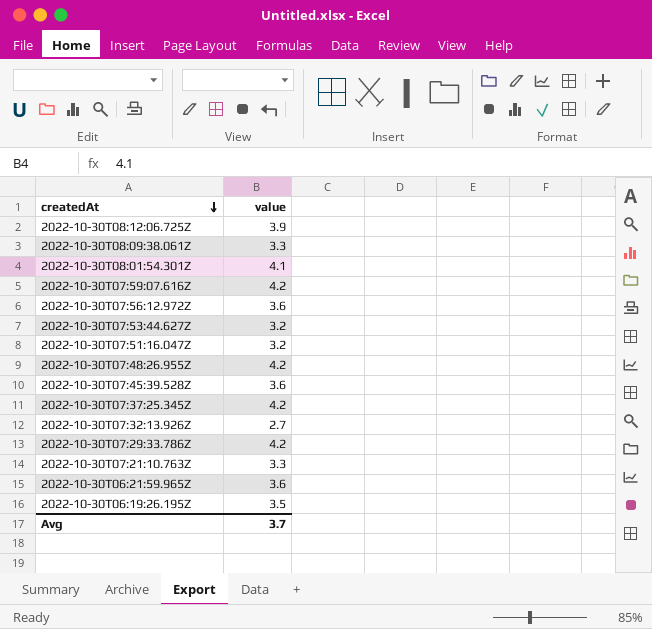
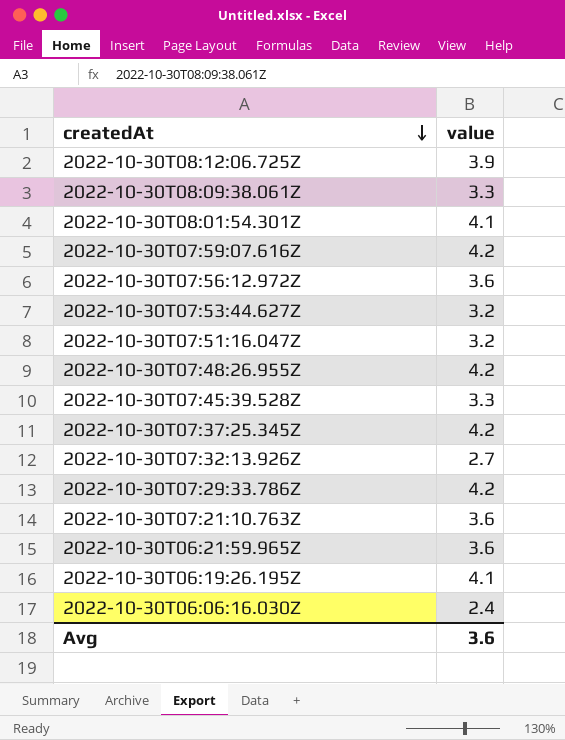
2022-10-30T07:45:39.528Z | value: 3.6 -> 3.3
2022-10-30T07:21:10.763Z | value: 3.3 -> 3.6
2022-10-30T06:19:26.195Z | value: 3.5 -> 4.1
row 2022-10-30T06:06:16.030Z: none -> 2.4
Avg | value: 3.7 -> 3.6

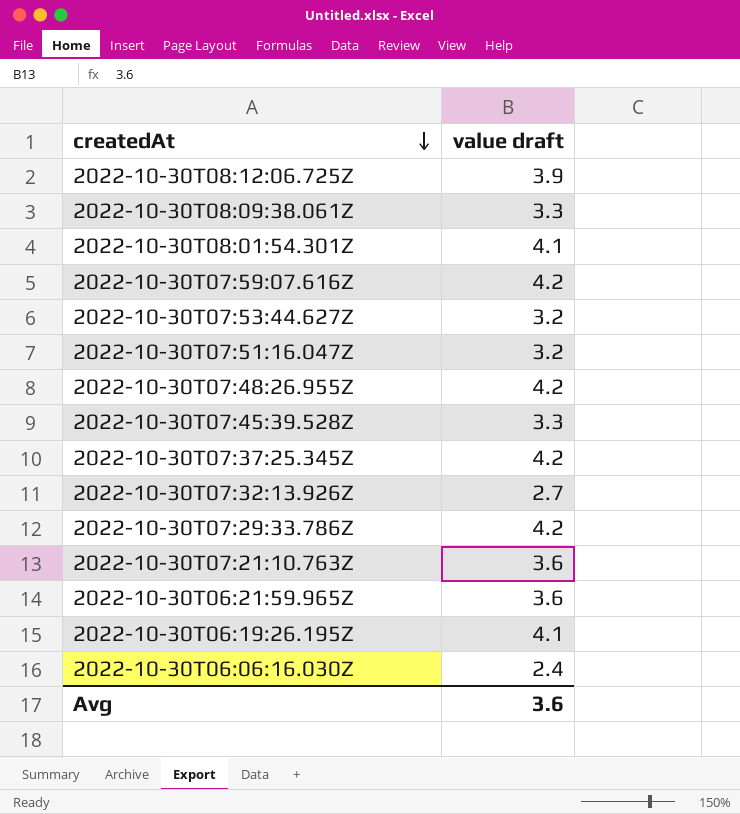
column name: value -> value draft
row 2022-10-30T07:56:12.972Z: 3.6 -> none

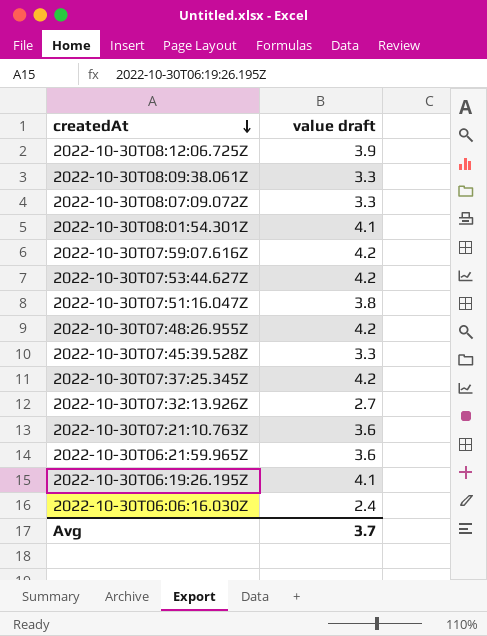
row 2022-10-30T07:29:33.786Z: 4.2 -> none
row 2022-10-30T08:07:09.072Z: none -> 3.3
2022-10-30T07:53:44.627Z | value draft: 3.2 -> 4.2
2022-10-30T07:51:16.047Z | value draft: 3.2 -> 3.8
Avg | value draft: 3.6 -> 3.7

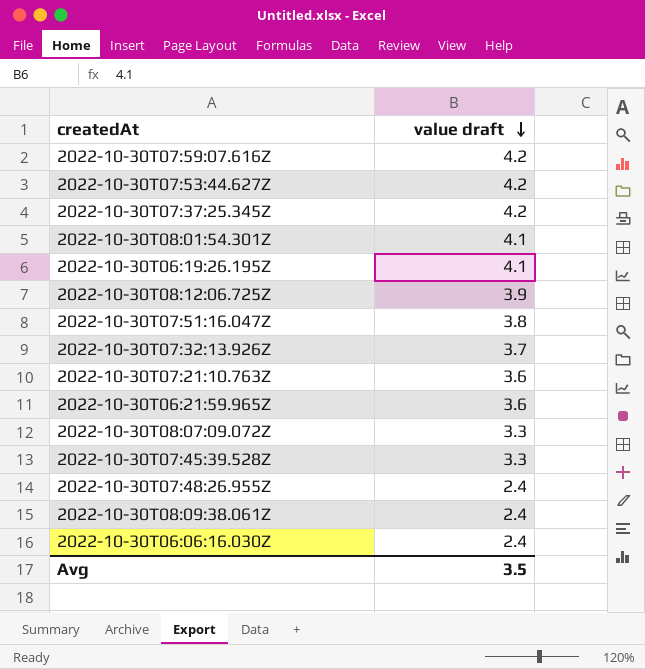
row order: createdAt descending -> value draft descending
2022-10-30T07:32:13.926Z | value draft: 2.7 -> 3.7
2022-10-30T07:48:26.955Z | value draft: 4.2 -> 2.4
2022-10-30T08:09:38.061Z | value draft: 3.3 -> 2.4
Avg | value draft: 3.7 -> 3.5

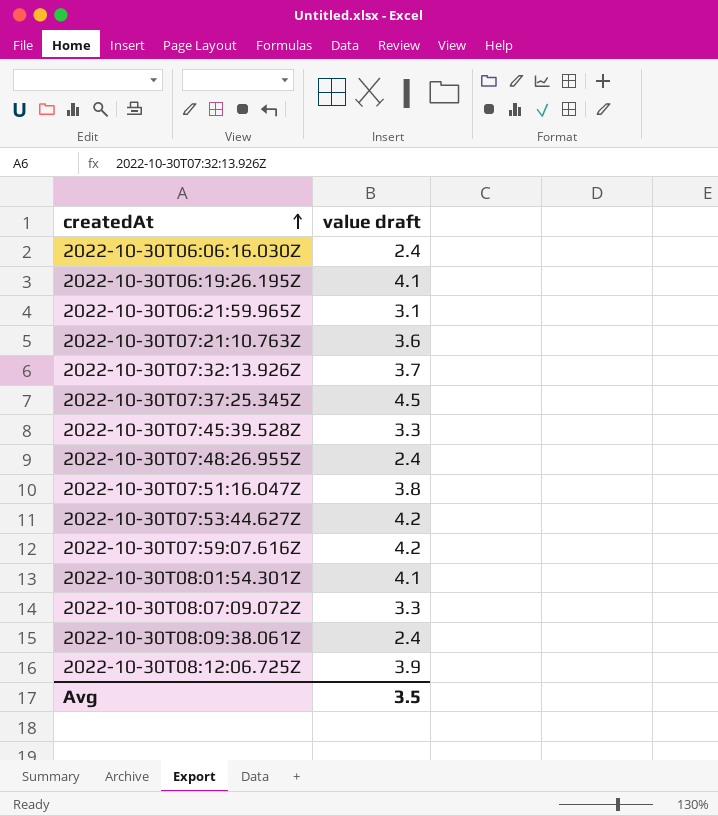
row order: value draft descending -> createdAt ascending
2022-10-30T06:21:59.965Z | value draft: 3.6 -> 3.1
2022-10-30T07:37:25.345Z | value draft: 4.2 -> 4.5

